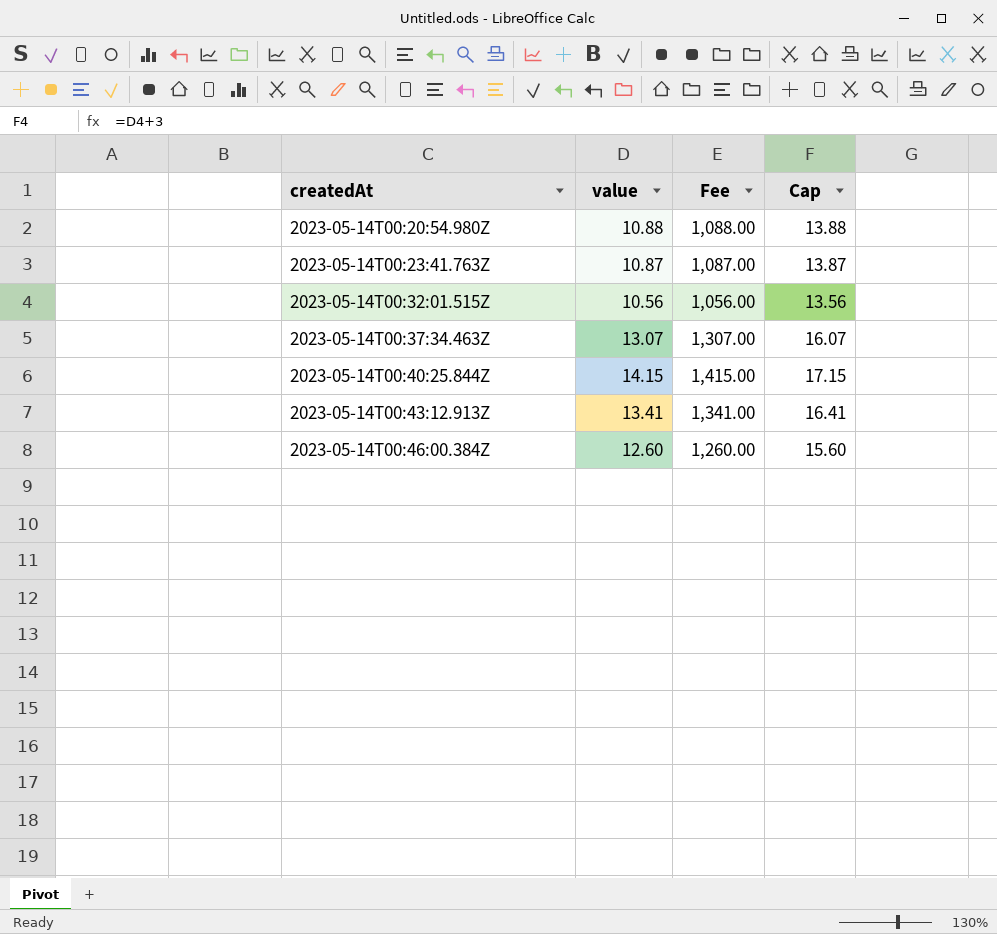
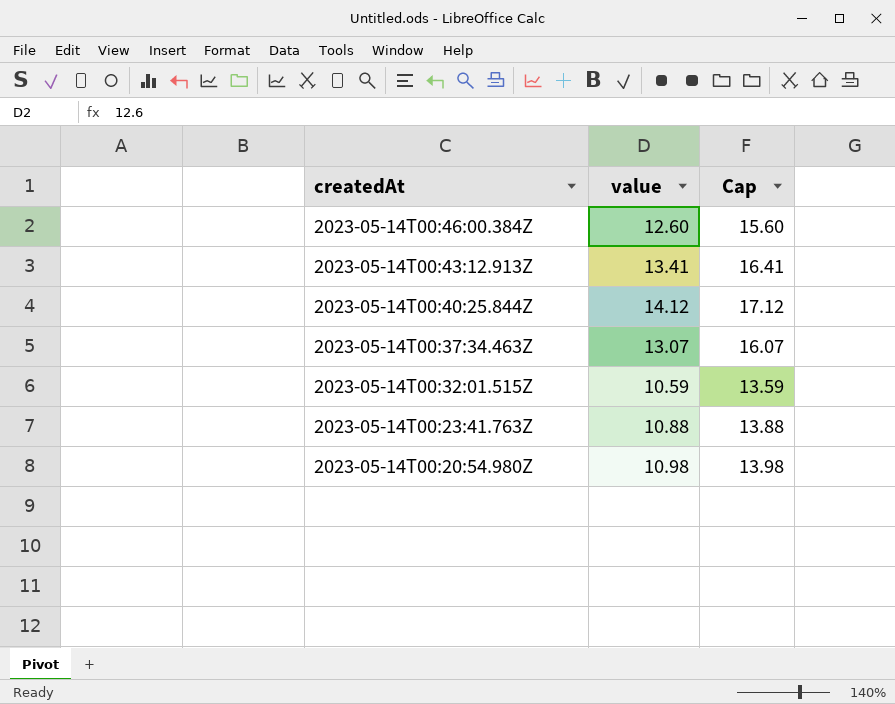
row order: createdAt ascending -> createdAt descending
column Fee | formula: [value] * 100 -> none
2023-05-14T00:40:25.844Z | value: 14.15 -> 14.12
2023-05-14T00:40:25.844Z | Cap: 17.15 -> 17.12
2023-05-14T00:32:01.515Z | value: 10.56 -> 10.59
2023-05-14T00:32:01.515Z | Cap: 13.56 -> 13.59
2023-05-14T00:23:41.763Z | value: 10.87 -> 10.88
2023-05-14T00:23:41.763Z | Cap: 13.87 -> 13.88
2023-05-14T00:20:54.980Z | value: 10.88 -> 10.98
2023-05-14T00:20:54.980Z | Cap: 13.88 -> 13.98

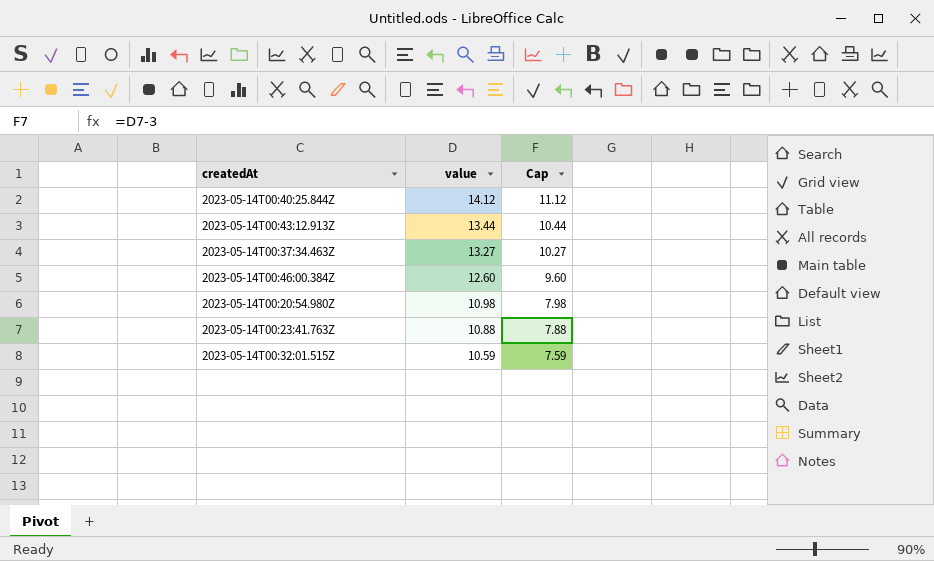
row order: createdAt descending -> value descending
column Cap | formula: [value] + 3 -> [value] - 3
2023-05-14T00:43:12.913Z | value: 13.41 -> 13.44
2023-05-14T00:37:34.463Z | value: 13.07 -> 13.27

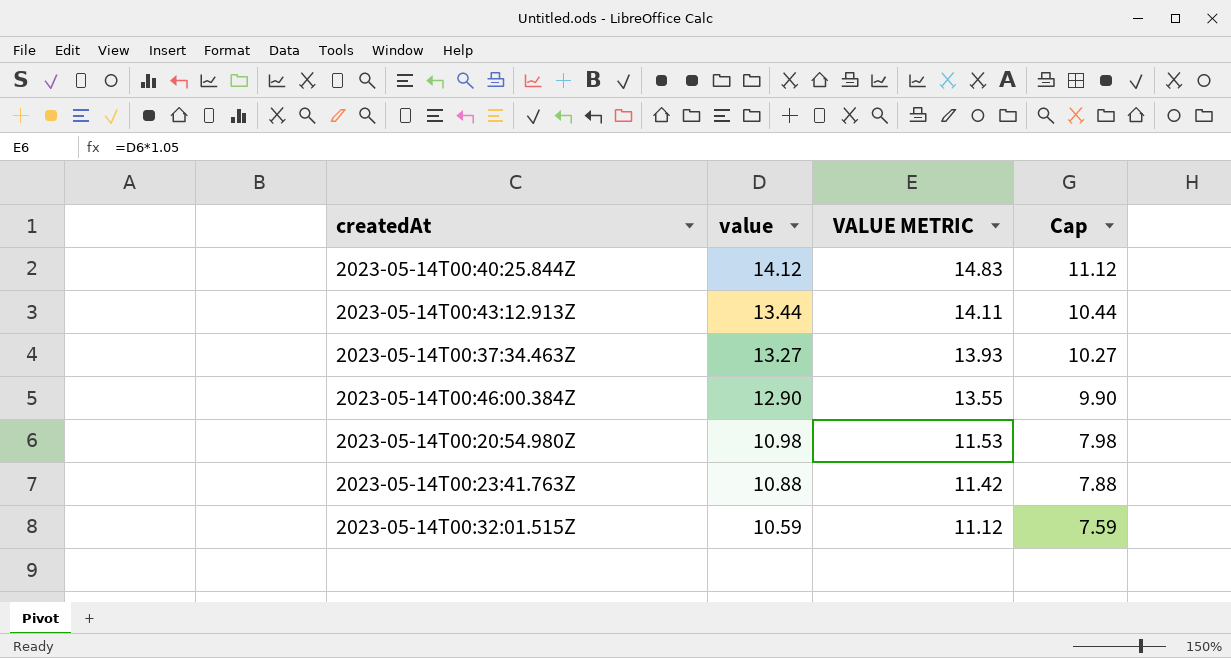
column VALUE METRIC | formula: none -> [value] * 1.05
2023-05-14T00:46:00.384Z | value: 12.60 -> 12.90
2023-05-14T00:46:00.384Z | Cap: 9.60 -> 9.90

